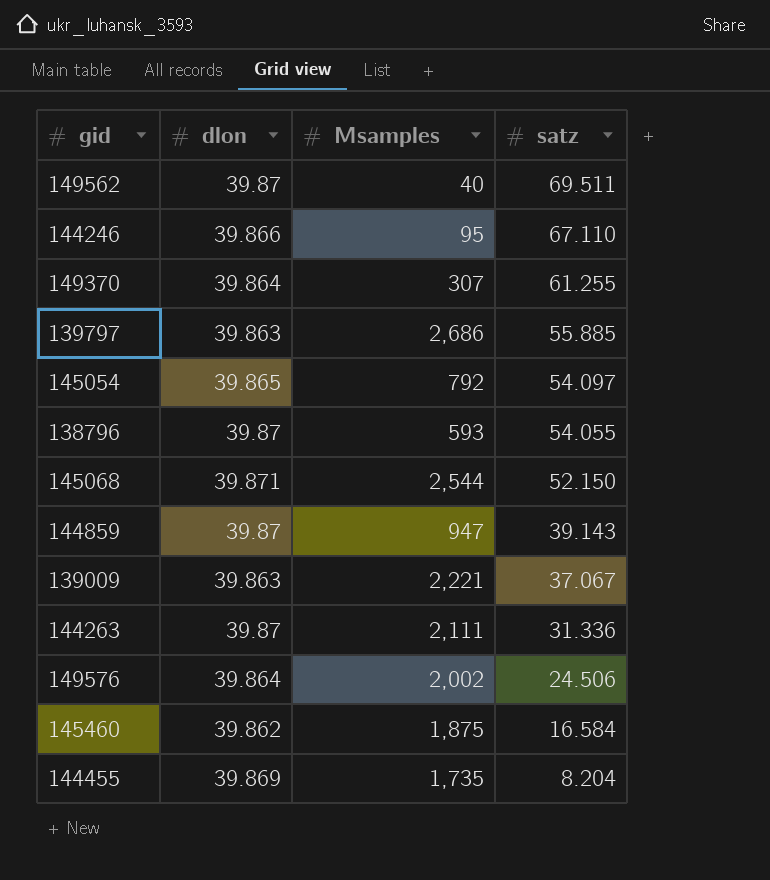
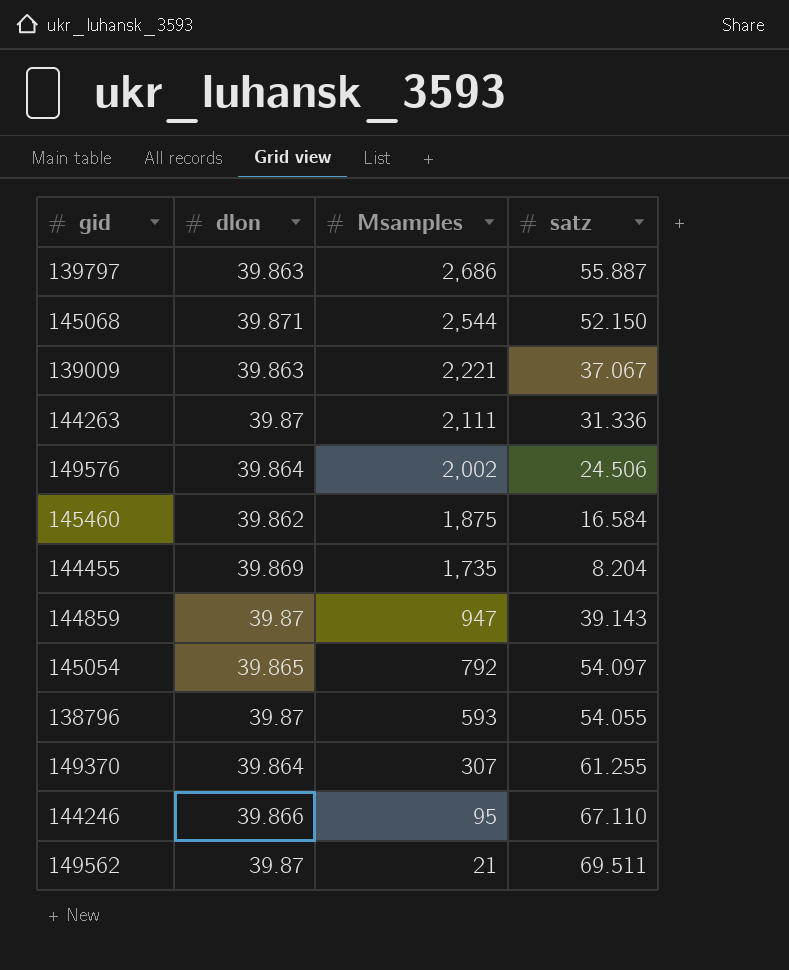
row order: satz descending -> Msamples descending
139797 | satz: 55.885 -> 55.887
149562 | Msamples: 40 -> 21

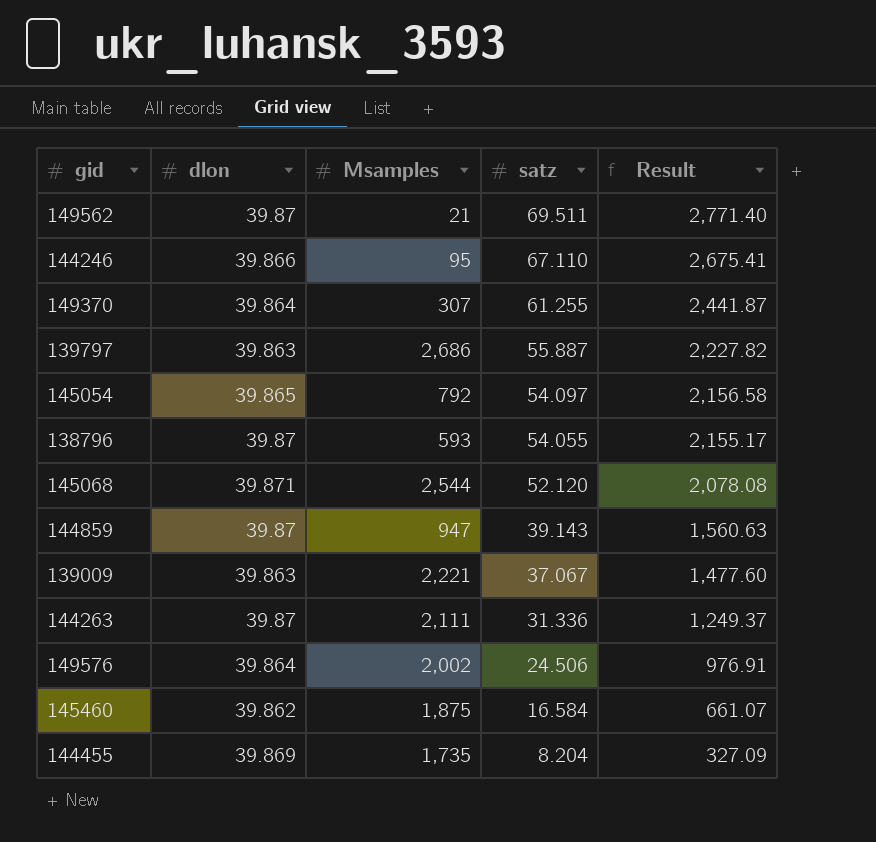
row order: Msamples descending -> satz descending
column Result | formula: none -> [dlon] * [satz]
145068 | satz: 52.150 -> 52.120

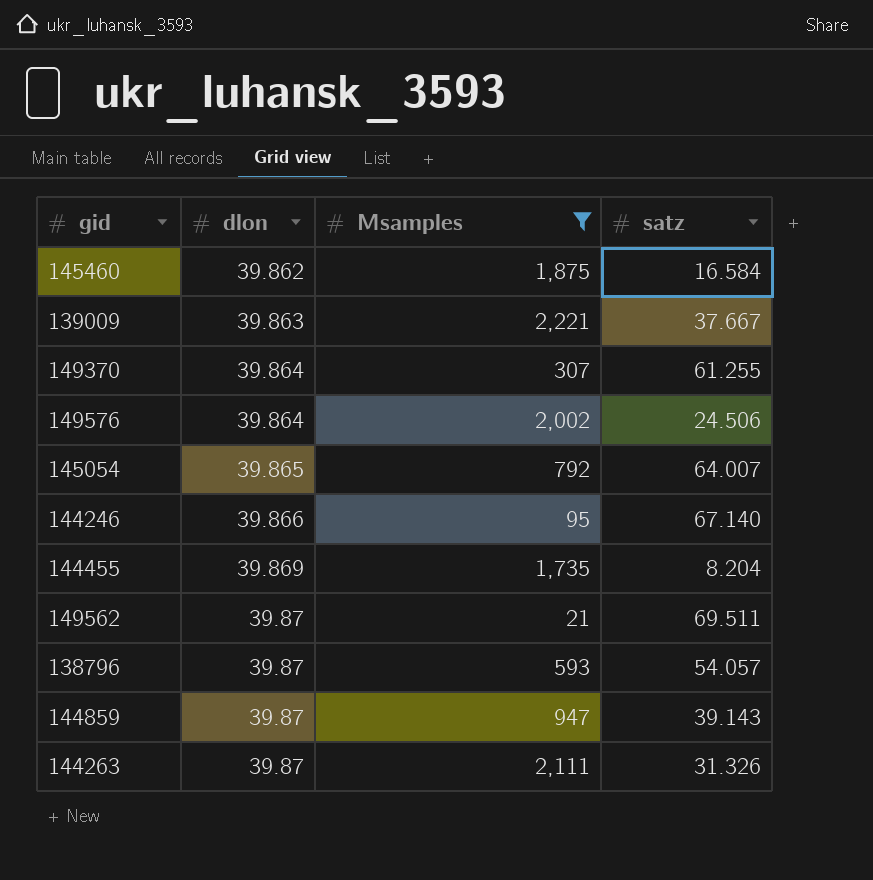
filter: none -> Msamples <= 2,221
row order: satz descending -> dlon ascending
column Result | formula: [dlon] * [satz] -> none
139009 | satz: 37.067 -> 37.667
145054 | satz: 54.097 -> 64.007
144246 | satz: 67.110 -> 67.140
138796 | satz: 54.055 -> 54.057
144263 | satz: 31.336 -> 31.326

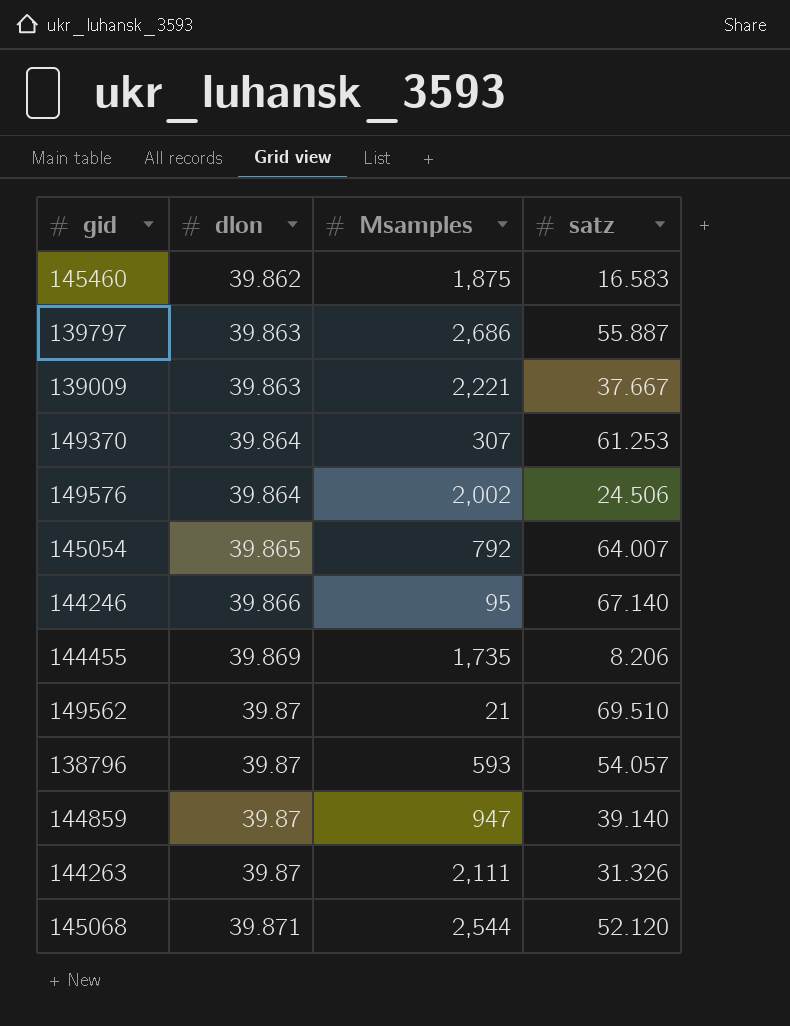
filter: Msamples <= 2,221 -> none
145460 | satz: 16.584 -> 16.583
149370 | satz: 61.255 -> 61.253
144455 | satz: 8.204 -> 8.206
149562 | satz: 69.511 -> 69.510
144859 | satz: 39.143 -> 39.140

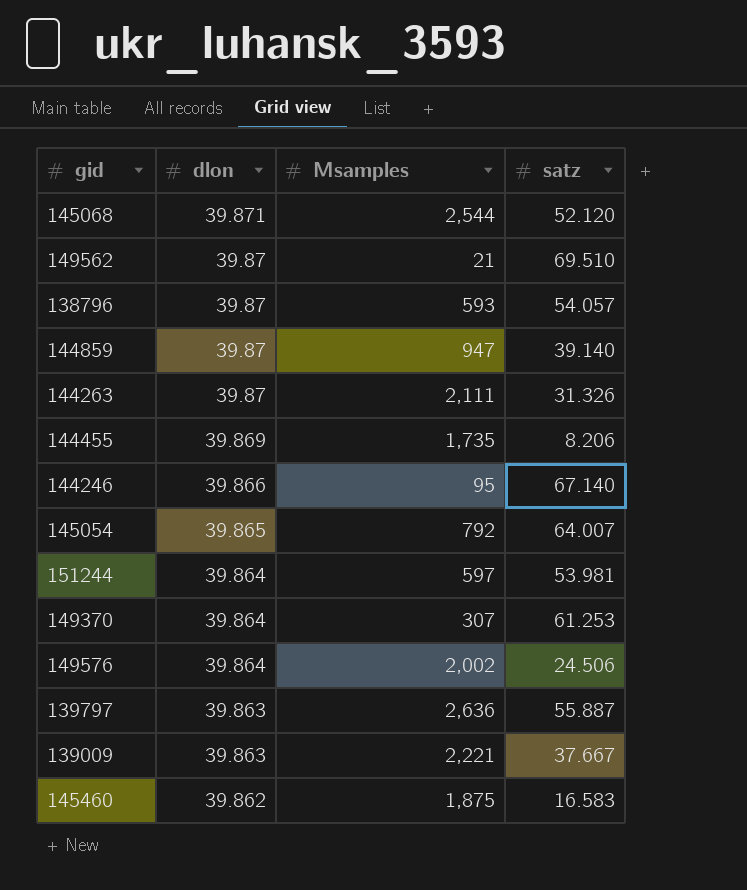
row order: dlon ascending -> dlon descending
row 151244: none -> 39.864 | 597 | 53.981
139797 | Msamples: 2,686 -> 2,636

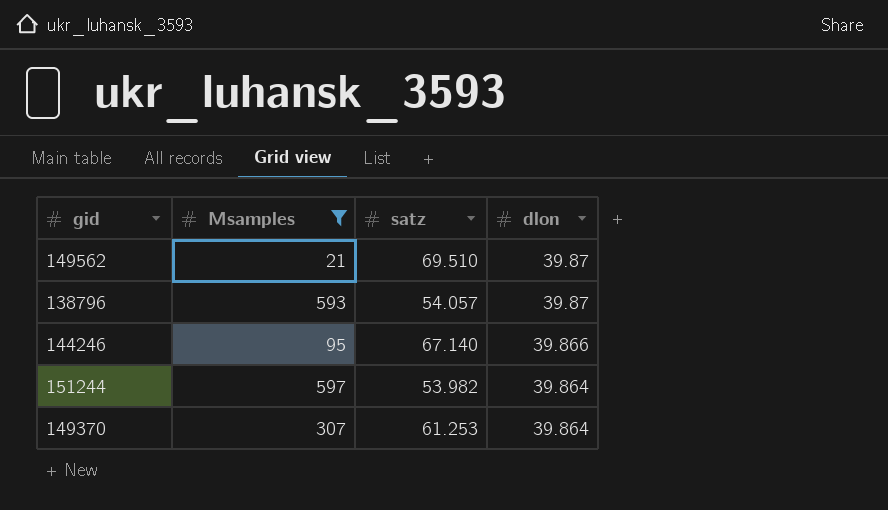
filter: none -> Msamples <= 597
column dlon | position: 2 -> 4
151244 | satz: 53.981 -> 53.982

